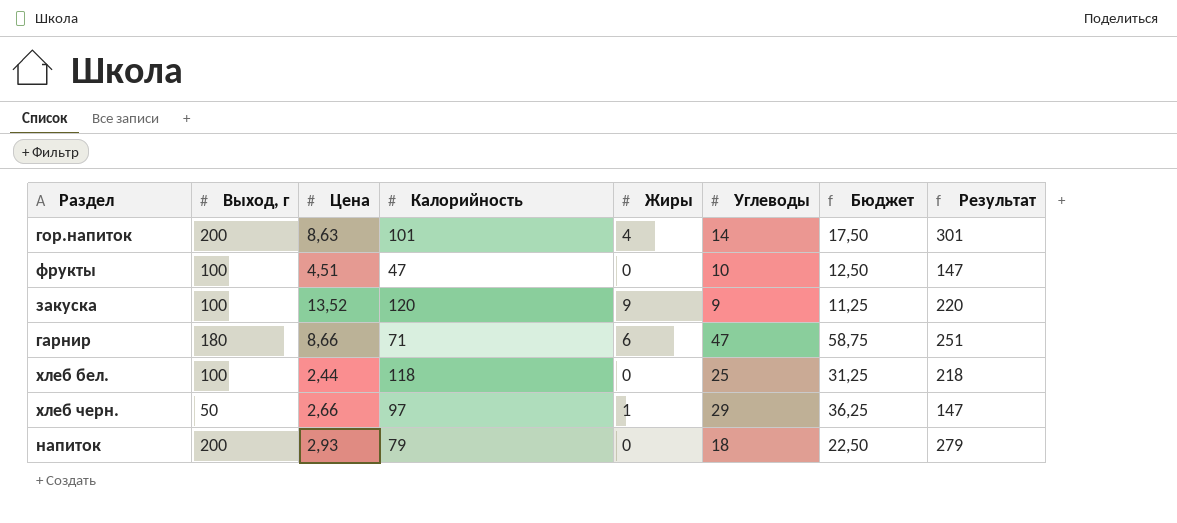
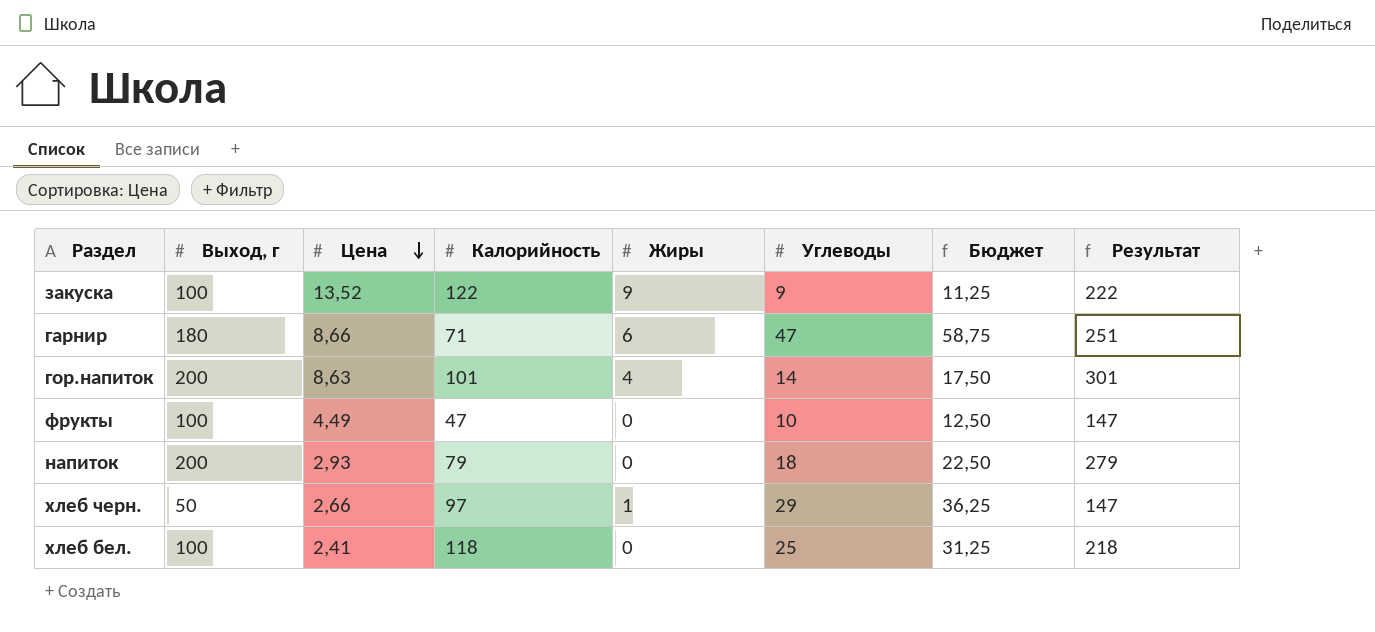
row order: none -> Цена descending
закуска | Калорийность: 120 -> 122
закуска | Результат: 220 -> 222
фрукты | Цена: 4,51 -> 4,49
хлеб бел. | Цена: 2,44 -> 2,41

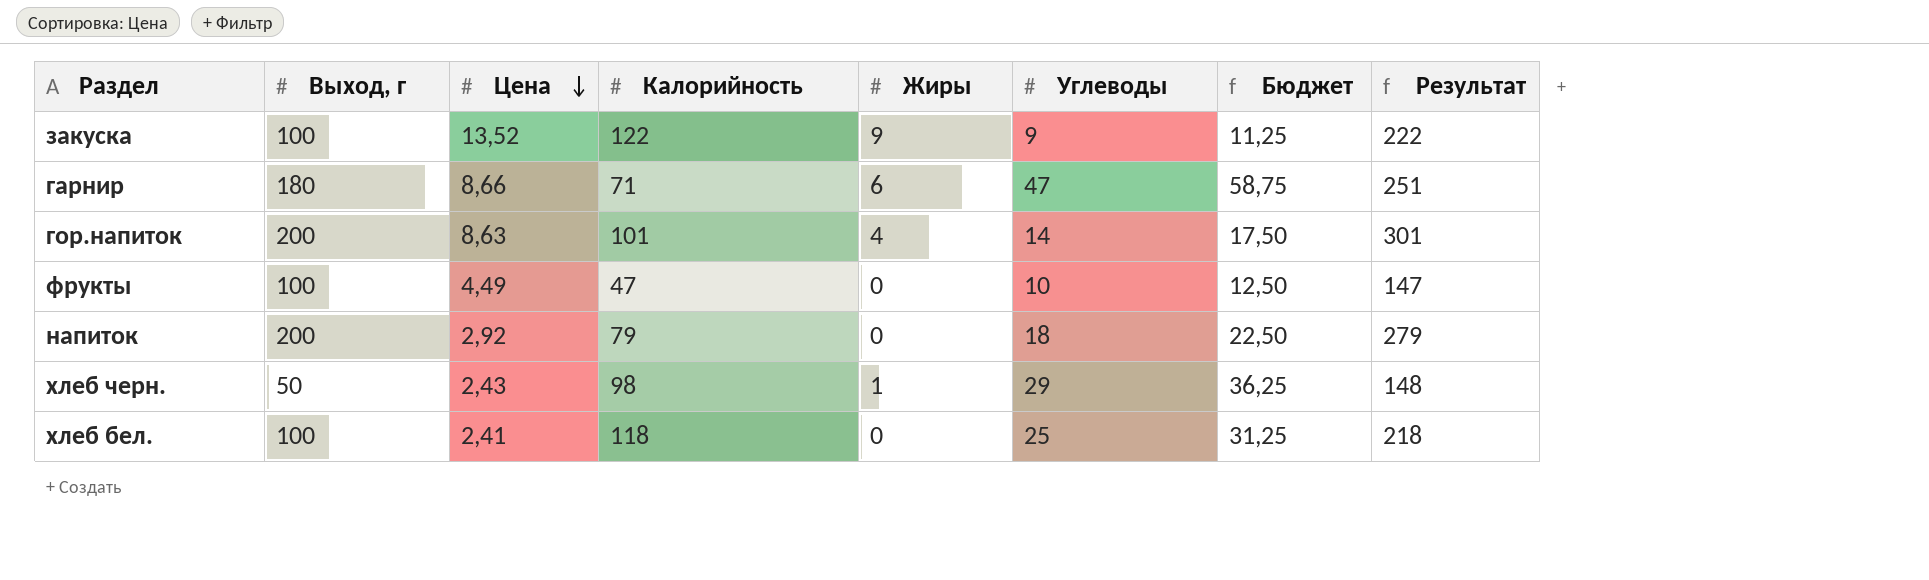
напиток | Цена: 2,93 -> 2,92
хлеб черн. | Цена: 2,66 -> 2,43
хлеб черн. | Калорийность: 97 -> 98
хлеб черн. | Результат: 147 -> 148

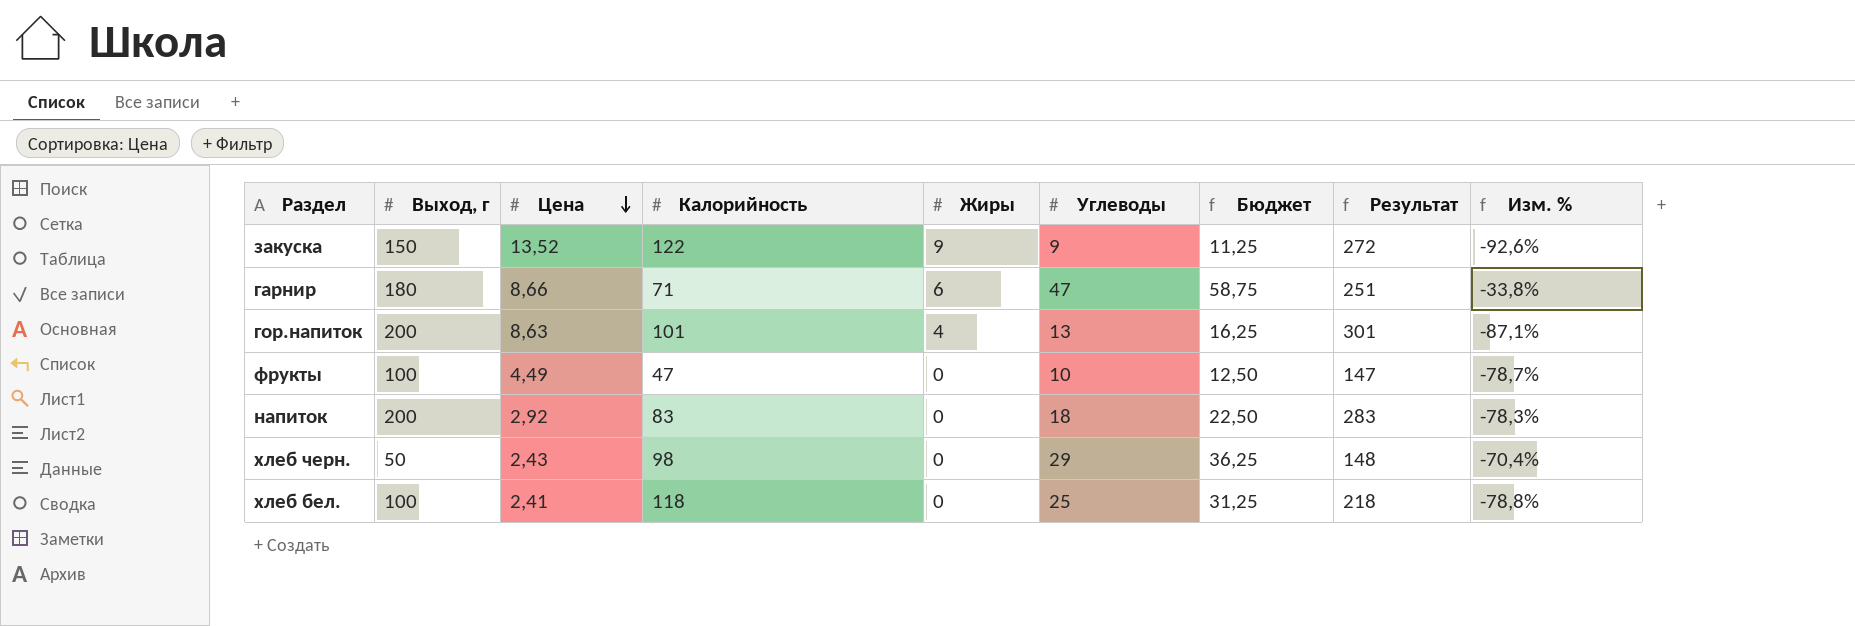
column Изм. % | formula: none -> ([Углеводы] - [Калорийность]) / [Калорийность]
закуска | Выход, г: 100 -> 150
закуска | Результат: 222 -> 272
гор.напиток | Углеводы: 14 -> 13
гор.напиток | Бюджет: 17,50 -> 16,25
напиток | Калорийность: 79 -> 83
напиток | Результат: 279 -> 283
хлеб черн. | Жиры: 1 -> 0

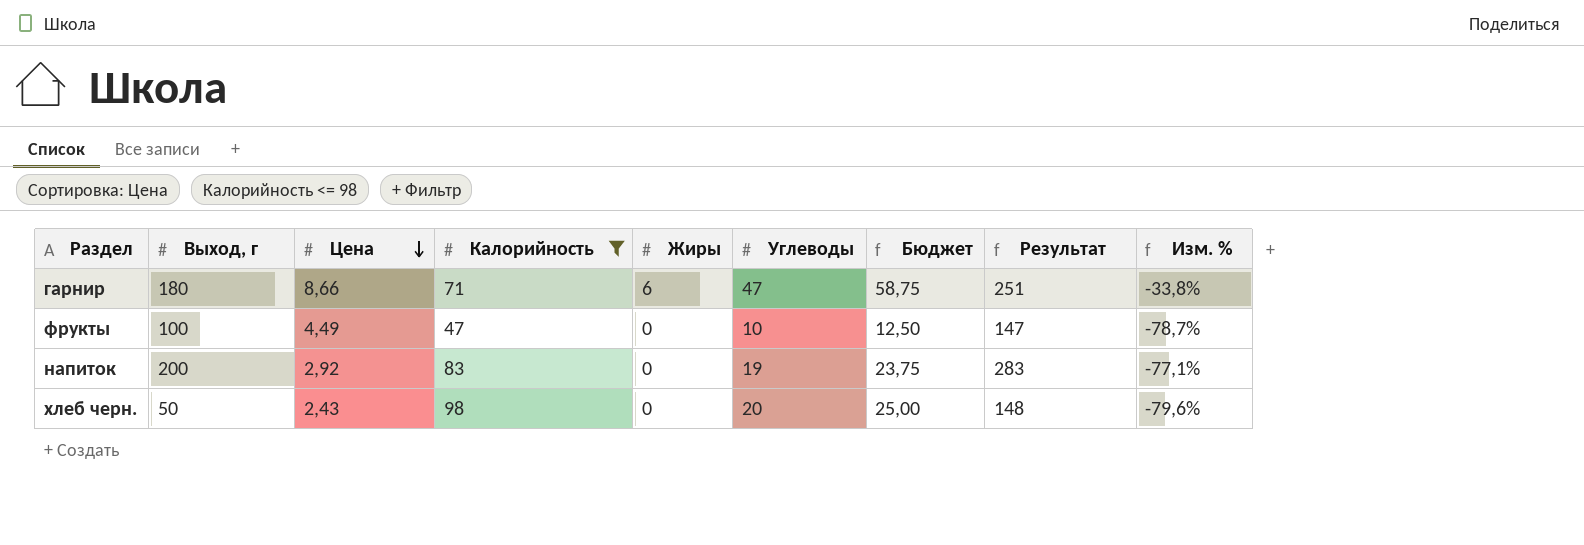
filter: none -> Калорийность <= 98
напиток | Углеводы: 18 -> 19
напиток | Бюджет: 22,50 -> 23,75
напиток | Изм. %: -78,3% -> -77,1%
хлеб черн. | Углеводы: 29 -> 20
хлеб черн. | Бюджет: 36,25 -> 25,00
хлеб черн. | Изм. %: -70,4% -> -79,6%

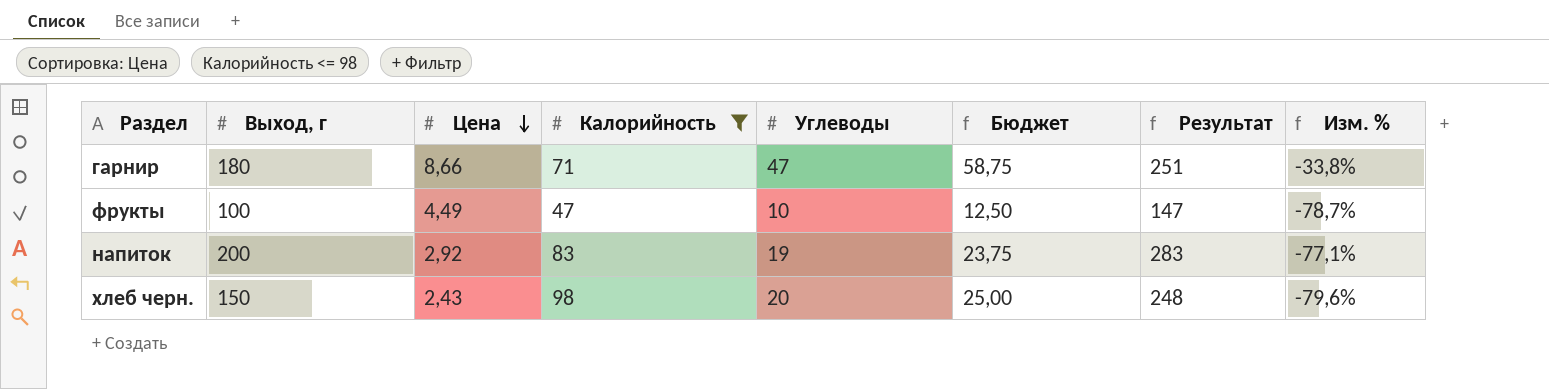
column Жиры | position: 5 -> none
хлеб черн. | Выход, г: 50 -> 150
хлеб черн. | Результат: 148 -> 248

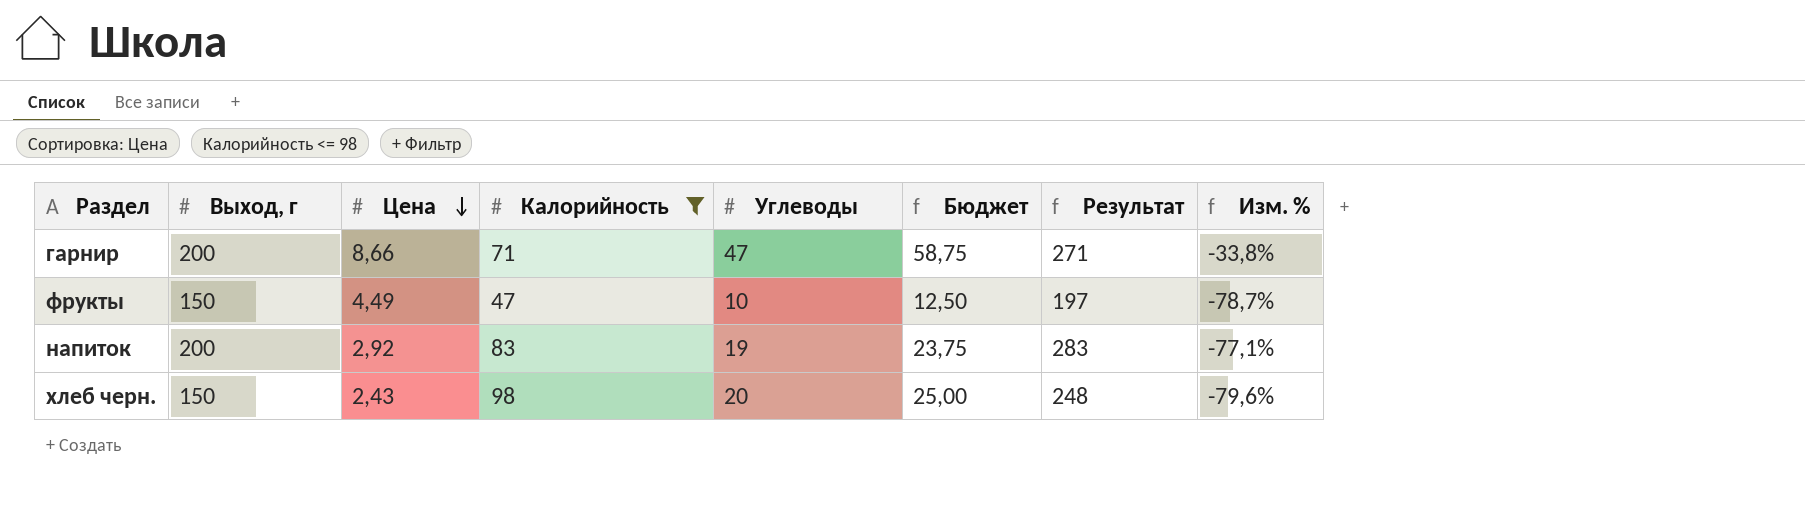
гарнир | Выход, г: 180 -> 200
гарнир | Результат: 251 -> 271
фрукты | Выход, г: 100 -> 150
фрукты | Результат: 147 -> 197

